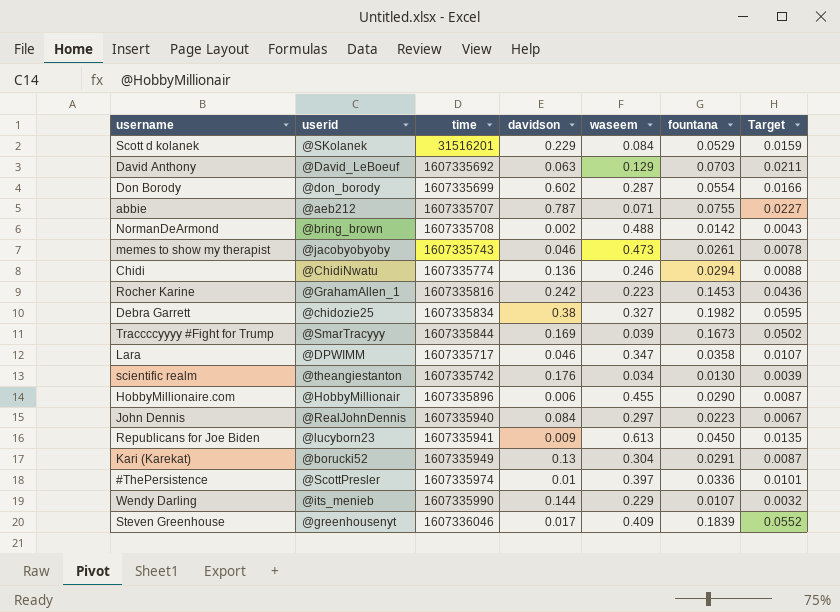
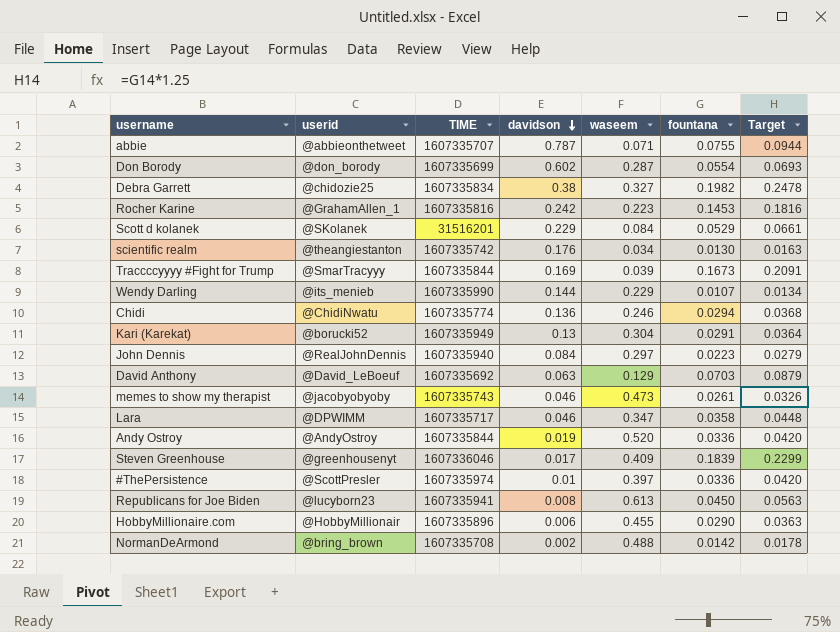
row order: none -> davidson descending
column name: time -> TIME
column Target | formula: [fountana] * 0.3 -> [fountana] * 1.25
abbie | userid: @aeb212 -> @abbieonthetweet
row Andy Ostroy: none -> @AndyOstroy | 1607335844 | 0.019 | 0.520 | 0.0336 | 0.0420
Republicans for Joe Biden | davidson: 0.009 -> 0.008

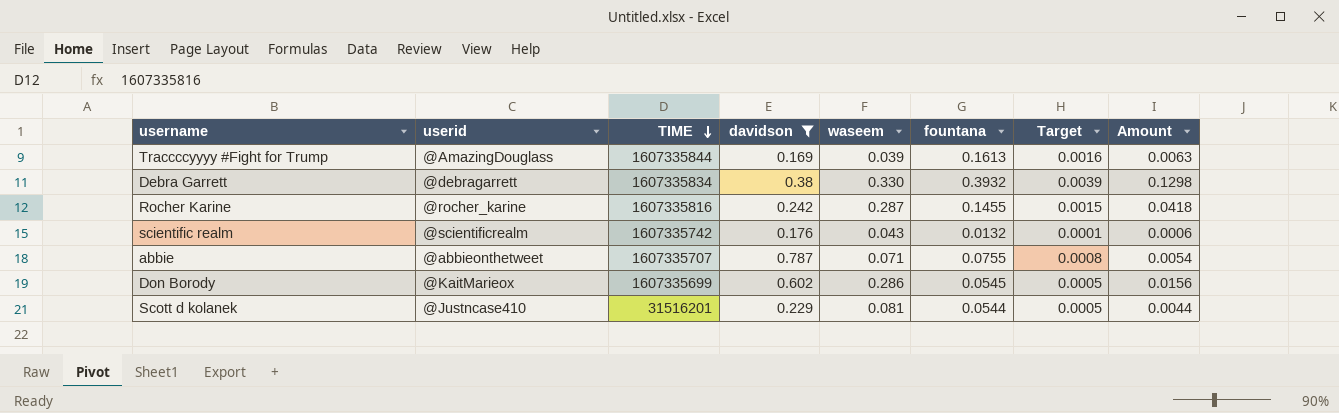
filter: none -> davidson >= 0.169
row order: davidson descending -> TIME descending
column Target | formula: [fountana] * 1.25 -> [fountana] * 0.01
column Amount | formula: none -> [waseem] * [fountana]
Traccccyyyy #Fight for Trump | userid: @SmarTracyyy -> @AmazingDouglass
Traccccyyyy #Fight for Trump | fountana: 0.1673 -> 0.1613
Debra Garrett | userid: @chidozie25 -> @debragarrett
Debra Garrett | waseem: 0.327 -> 0.330
Debra Garrett | fountana: 0.1982 -> 0.3932
Rocher Karine | userid: @GrahamAllen_1 -> @rocher_karine
Rocher Karine | waseem: 0.223 -> 0.287
Rocher Karine | fountana: 0.1453 -> 0.1455
scientific realm | userid: @theangiestanton -> @scientificrealm
scientific realm | waseem: 0.034 -> 0.043
scientific realm | fountana: 0.0130 -> 0.0132
Don Borody | userid: @don_borody -> @KaitMarieox
Don Borody | waseem: 0.287 -> 0.286
Don Borody | fountana: 0.0554 -> 0.0545
Scott d kolanek | userid: @SKolanek -> @Justncase410
Scott d kolanek | waseem: 0.084 -> 0.081
Scott d kolanek | fountana: 0.0529 -> 0.0544

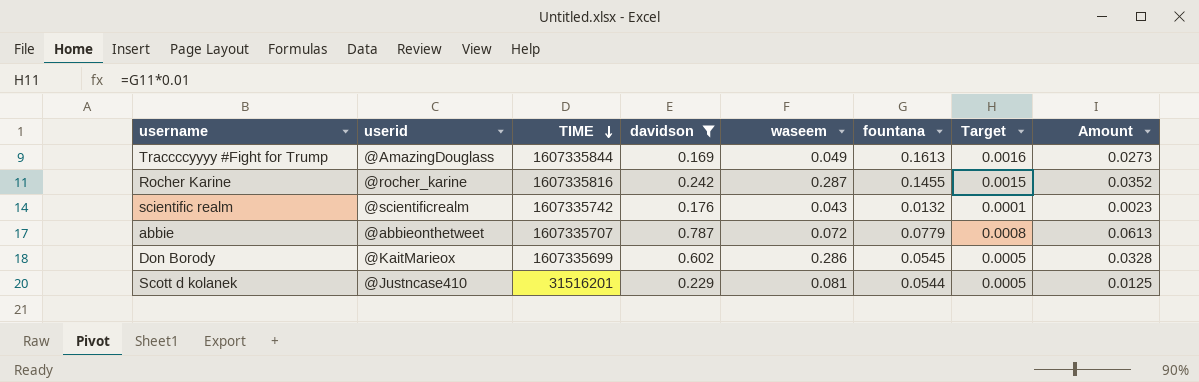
column Amount | formula: [waseem] * [fountana] -> [davidson] * [fountana]
row Debra Garrett: @debragarrett | 1607335834 | 0.38 | 0.330 | 0.3932 | 0.0039 | 0.1298 -> none
Traccccyyyy #Fight for Trump | waseem: 0.039 -> 0.049
abbie | waseem: 0.071 -> 0.072
abbie | fountana: 0.0755 -> 0.0779

